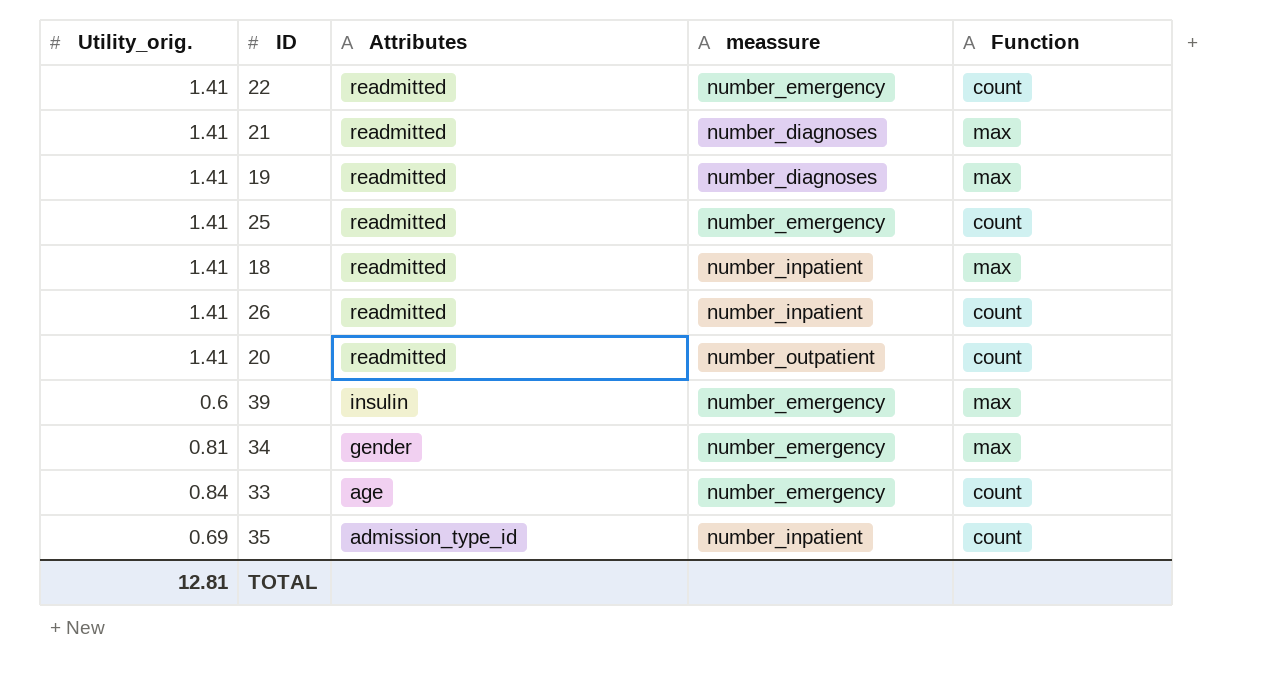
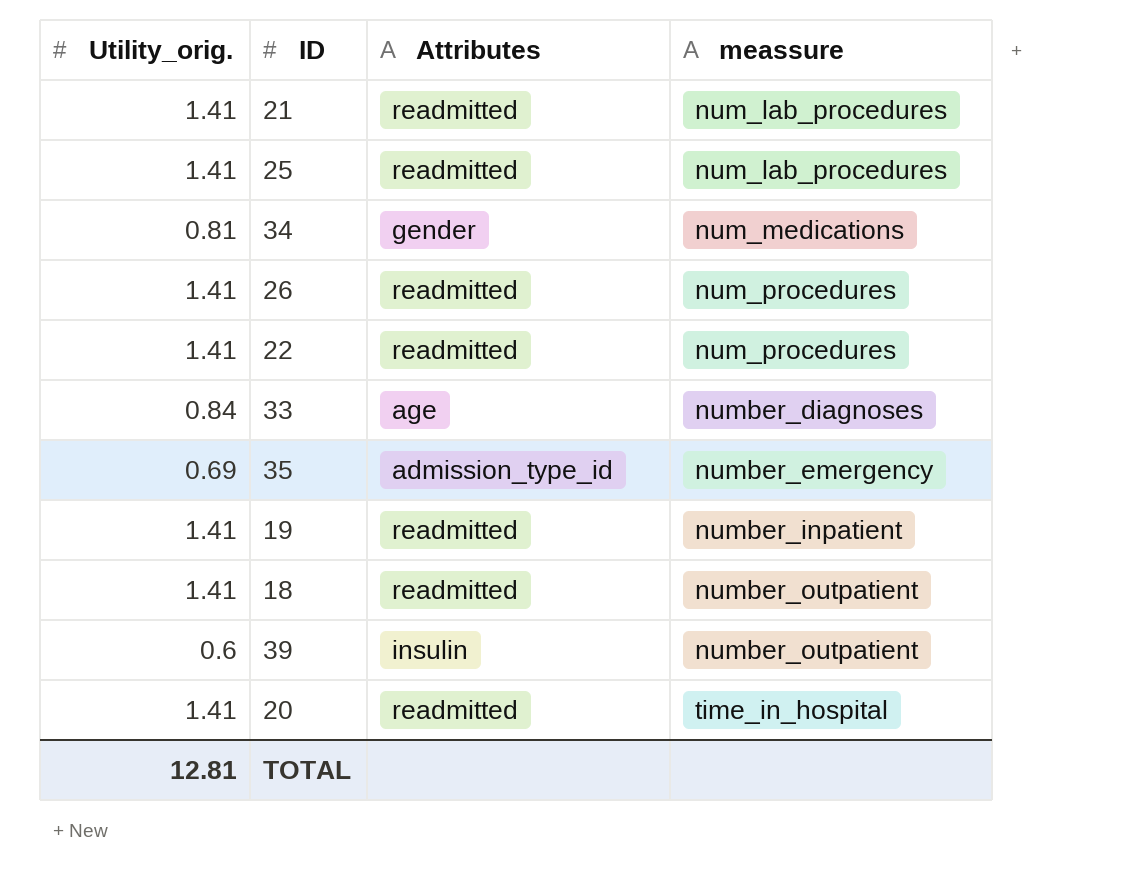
row order: Attributes descending -> meassure ascending
column Function | position: 5 -> none
21 | meassure: number_diagnoses -> num_lab_procedures
25 | meassure: number_emergency -> num_lab_procedures
34 | meassure: number_emergency -> num_medications
26 | meassure: number_inpatient -> num_procedures
22 | meassure: number_emergency -> num_procedures
33 | meassure: number_emergency -> number_diagnoses
35 | meassure: number_inpatient -> number_emergency
19 | meassure: number_diagnoses -> number_inpatient
18 | meassure: number_inpatient -> number_outpatient
39 | meassure: number_emergency -> number_outpatient
20 | meassure: number_outpatient -> time_in_hospital

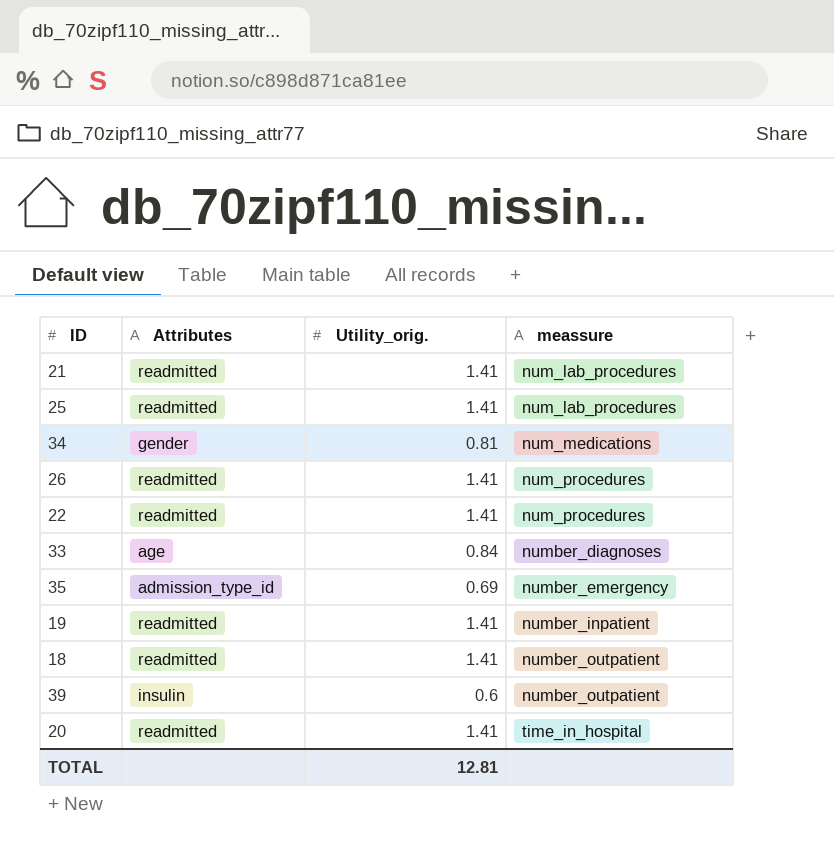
column Utility_orig. | position: 1 -> 3

